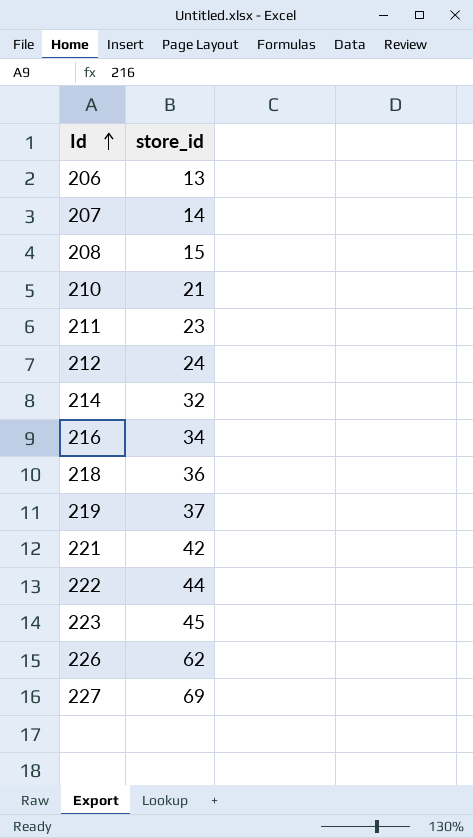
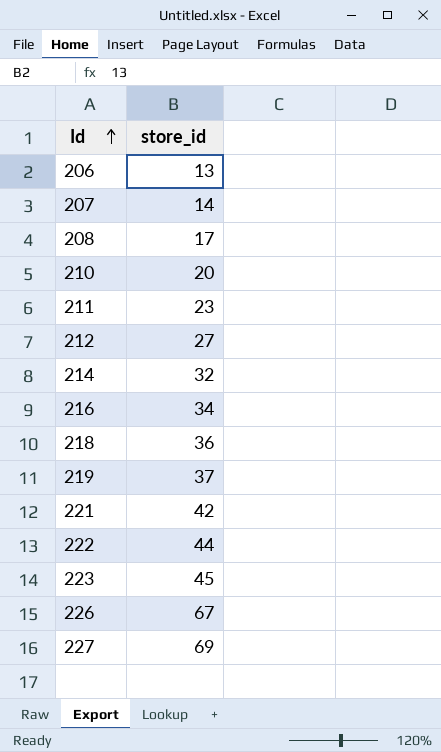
208 | store_id: 15 -> 17
210 | store_id: 21 -> 20
212 | store_id: 24 -> 27
226 | store_id: 62 -> 67

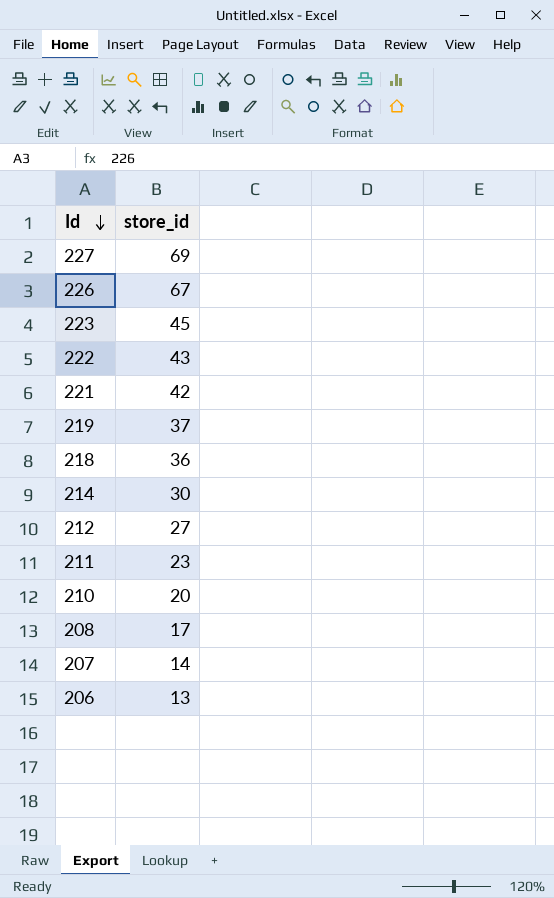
row order: Id ascending -> Id descending
row 216: 34 -> none
222 | store_id: 44 -> 43
214 | store_id: 32 -> 30

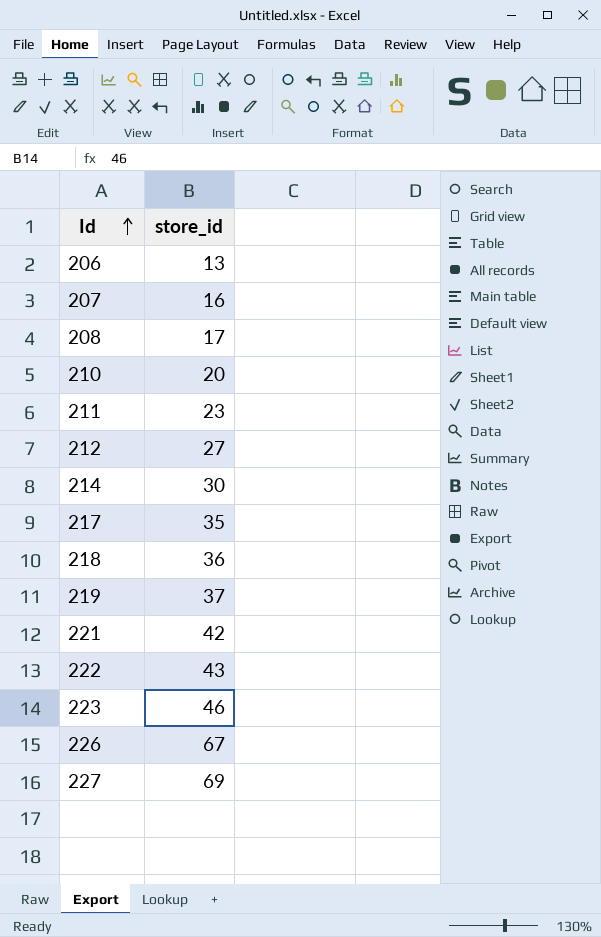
row order: Id descending -> Id ascending
207 | store_id: 14 -> 16
row 217: none -> 35
223 | store_id: 45 -> 46

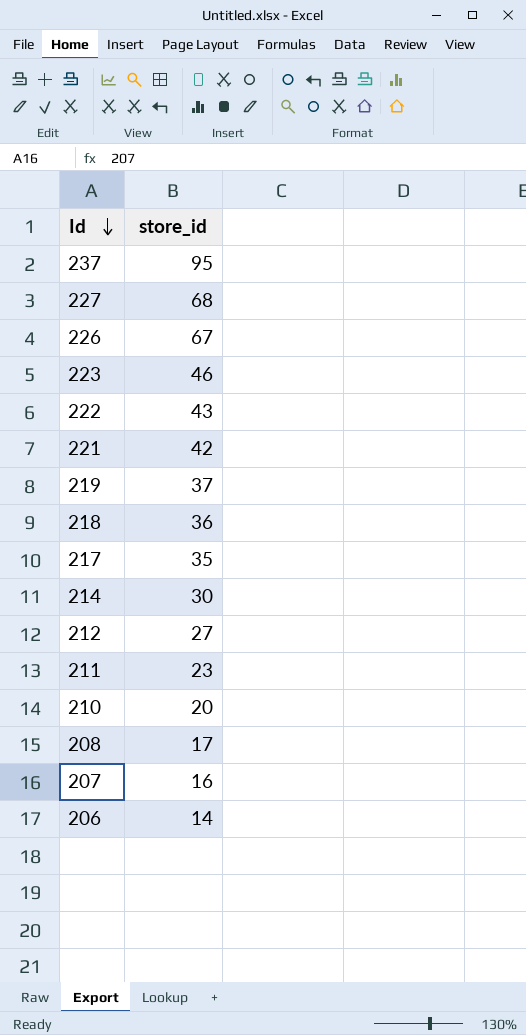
row order: Id ascending -> Id descending
row 237: none -> 95
227 | store_id: 69 -> 68
206 | store_id: 13 -> 14

